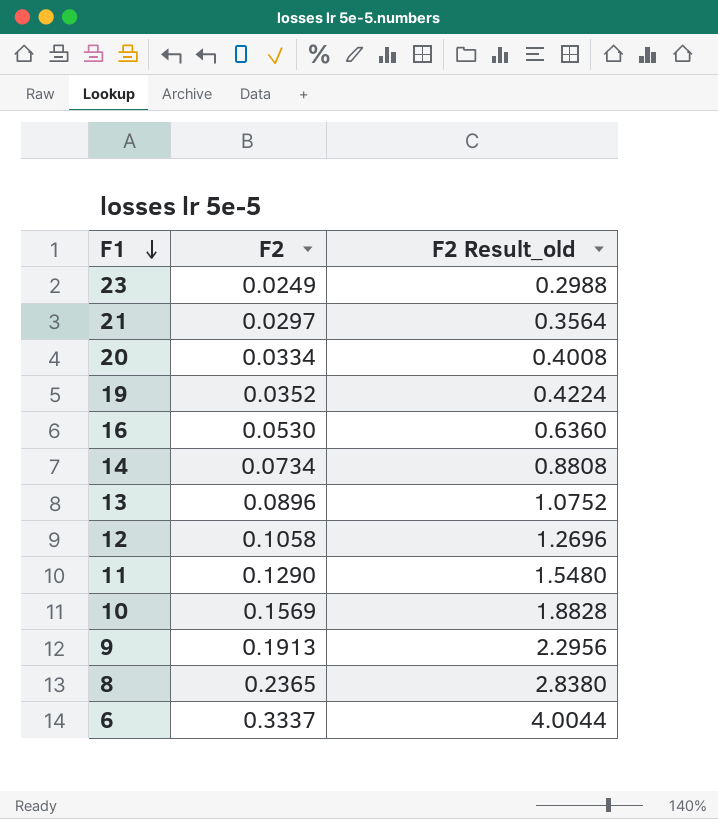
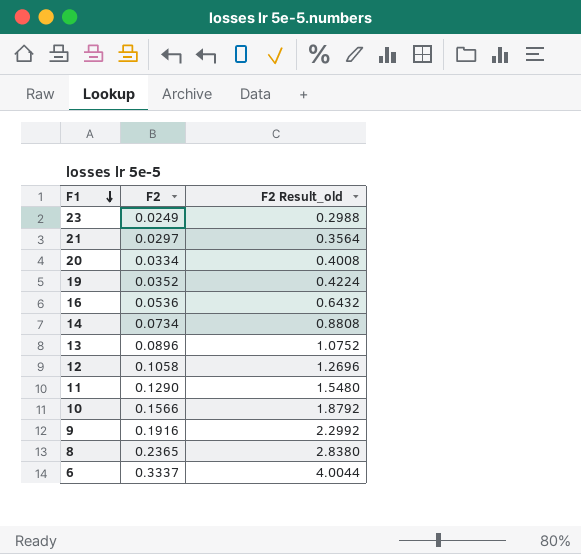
16 | F2: 0.0530 -> 0.0536
16 | F2 Result_old: 0.6360 -> 0.6432
10 | F2: 0.1569 -> 0.1566
10 | F2 Result_old: 1.8828 -> 1.8792
9 | F2: 0.1913 -> 0.1916
9 | F2 Result_old: 2.2956 -> 2.2992

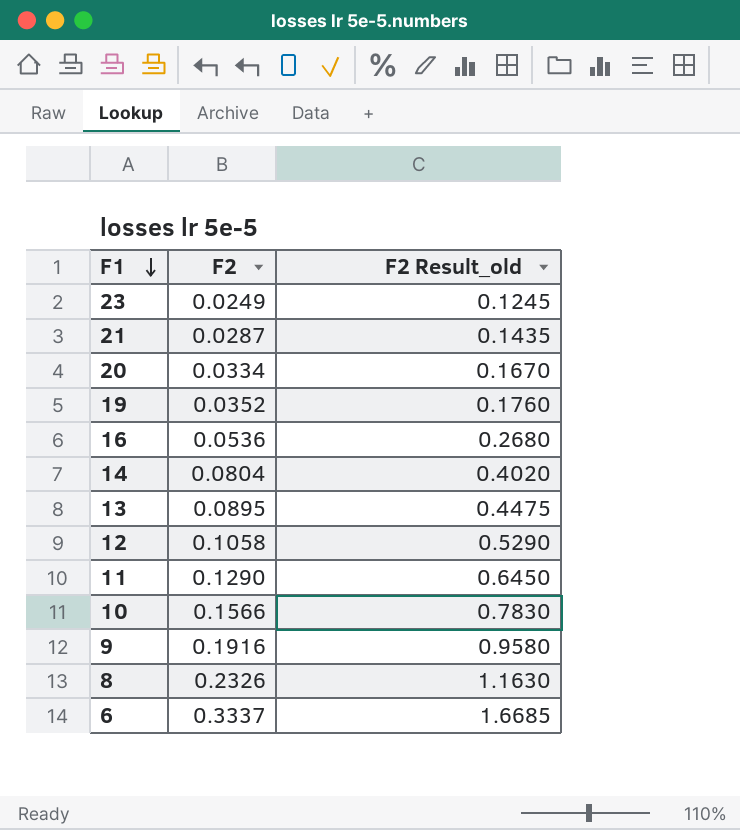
column F2 Result_old | formula: [F2] * 12 -> [F2] * 5
21 | F2: 0.0297 -> 0.0287
14 | F2: 0.0734 -> 0.0804
13 | F2: 0.0896 -> 0.0895
8 | F2: 0.2365 -> 0.2326

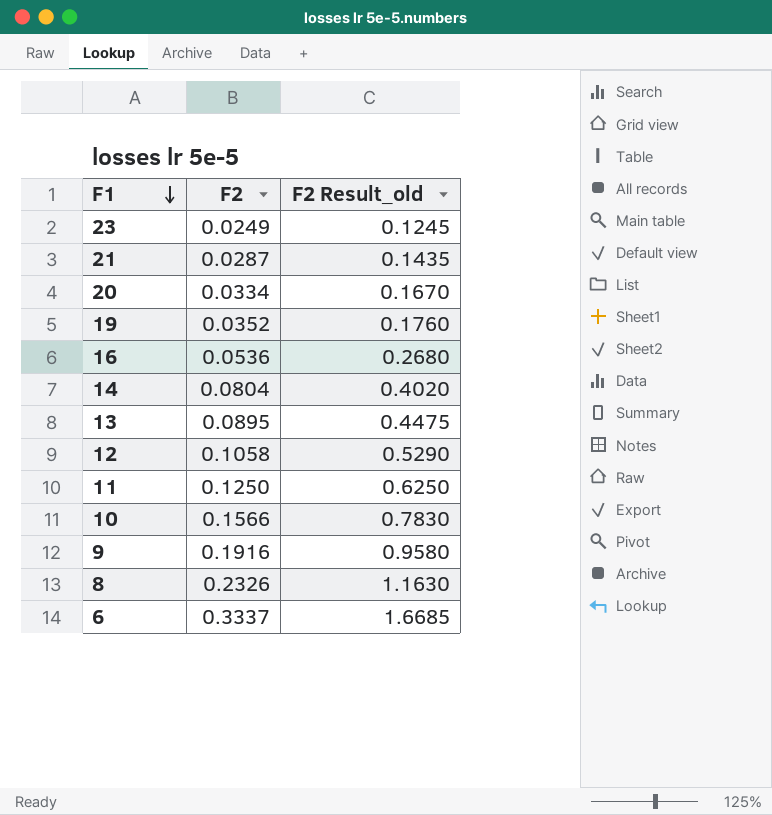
11 | F2: 0.1290 -> 0.1250
11 | F2 Result_old: 0.6450 -> 0.6250

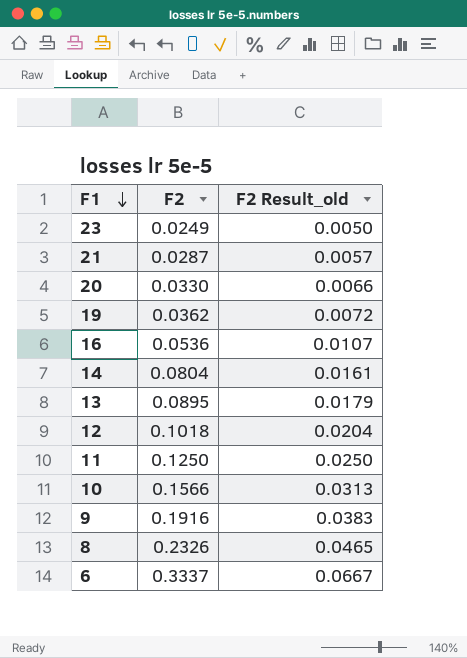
column F2 Result_old | formula: [F2] * 5 -> [F2] * 0.2
20 | F2: 0.0334 -> 0.0330
19 | F2: 0.0352 -> 0.0362
12 | F2: 0.1058 -> 0.1018

